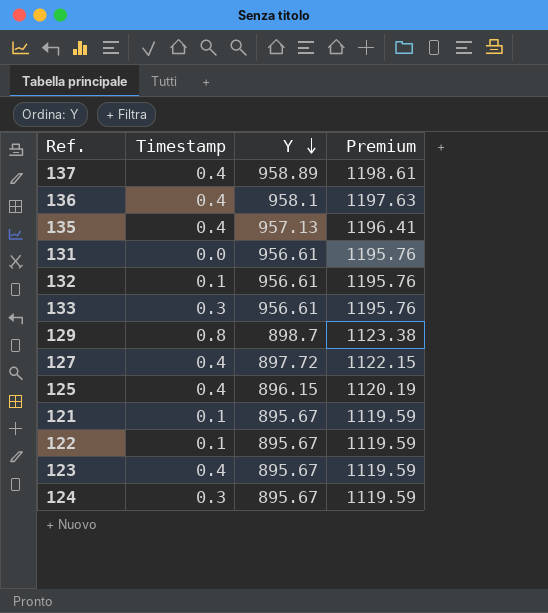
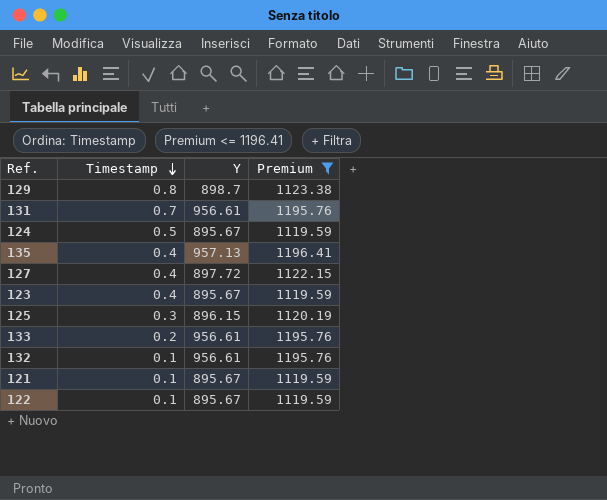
filter: none -> Premium <= 1196.41
row order: Y descending -> Timestamp descending
131 | Timestamp: 0.0 -> 0.7
124 | Timestamp: 0.3 -> 0.5
125 | Timestamp: 0.4 -> 0.3
133 | Timestamp: 0.3 -> 0.2

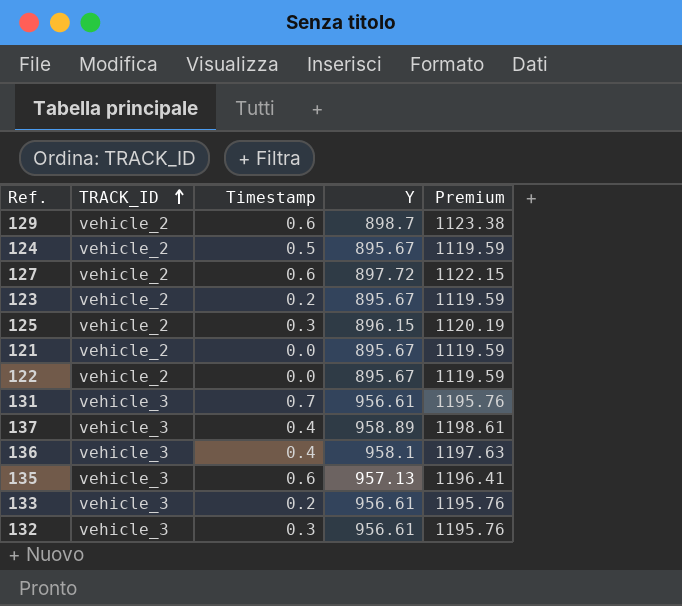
filter: Premium <= 1196.41 -> none
row order: Timestamp descending -> TRACK_ID ascending
column TRACK_ID | position: none -> 2
129 | Timestamp: 0.8 -> 0.6
127 | Timestamp: 0.4 -> 0.6
123 | Timestamp: 0.4 -> 0.2
121 | Timestamp: 0.1 -> 0.0
122 | Timestamp: 0.1 -> 0.0
135 | Timestamp: 0.4 -> 0.6
132 | Timestamp: 0.1 -> 0.3

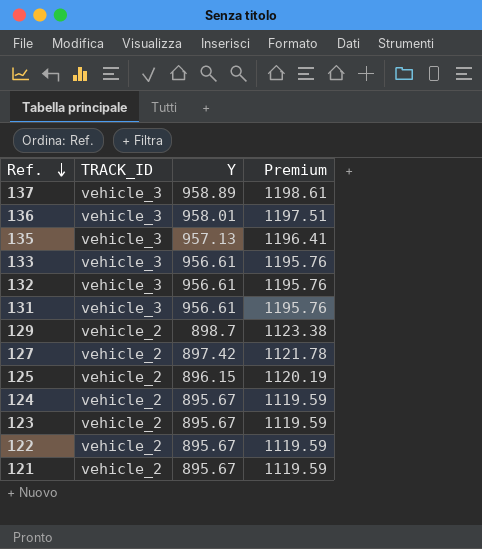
row order: TRACK_ID ascending -> Ref. descending
column Timestamp | position: 3 -> none
136 | Y: 958.1 -> 958.01
136 | Premium: 1197.63 -> 1197.51
127 | Y: 897.72 -> 897.42
127 | Premium: 1122.15 -> 1121.78

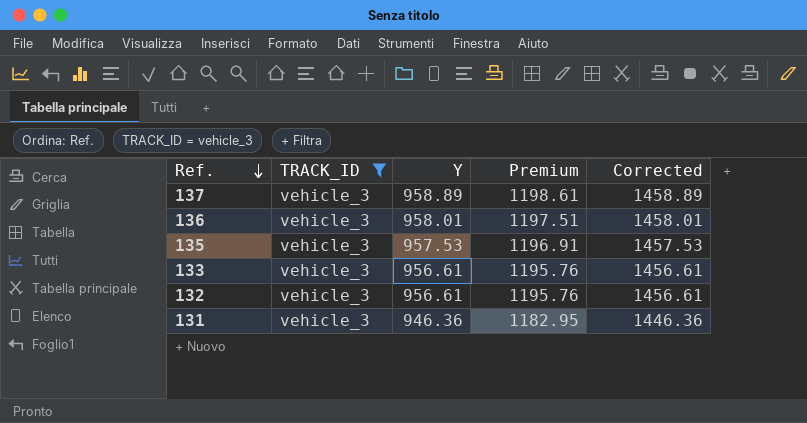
filter: none -> TRACK_ID = vehicle_3
column Corrected | formula: none -> [Y] + 500
135 | Y: 957.13 -> 957.53
135 | Premium: 1196.41 -> 1196.91
131 | Y: 956.61 -> 946.36
131 | Premium: 1195.76 -> 1182.95

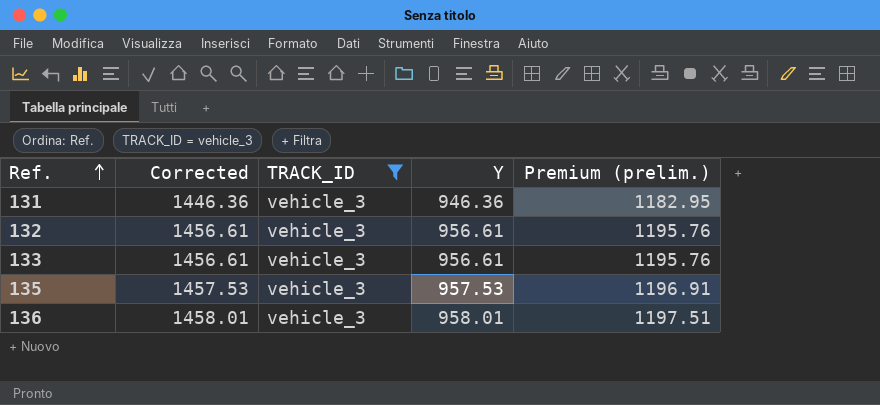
row order: Ref. descending -> Ref. ascending
column Corrected | position: 5 -> 2
column name: Premium -> Premium (prelim.)
row 137: vehicle_3 | 958.89 | 1198.61 | 1458.89 -> none

